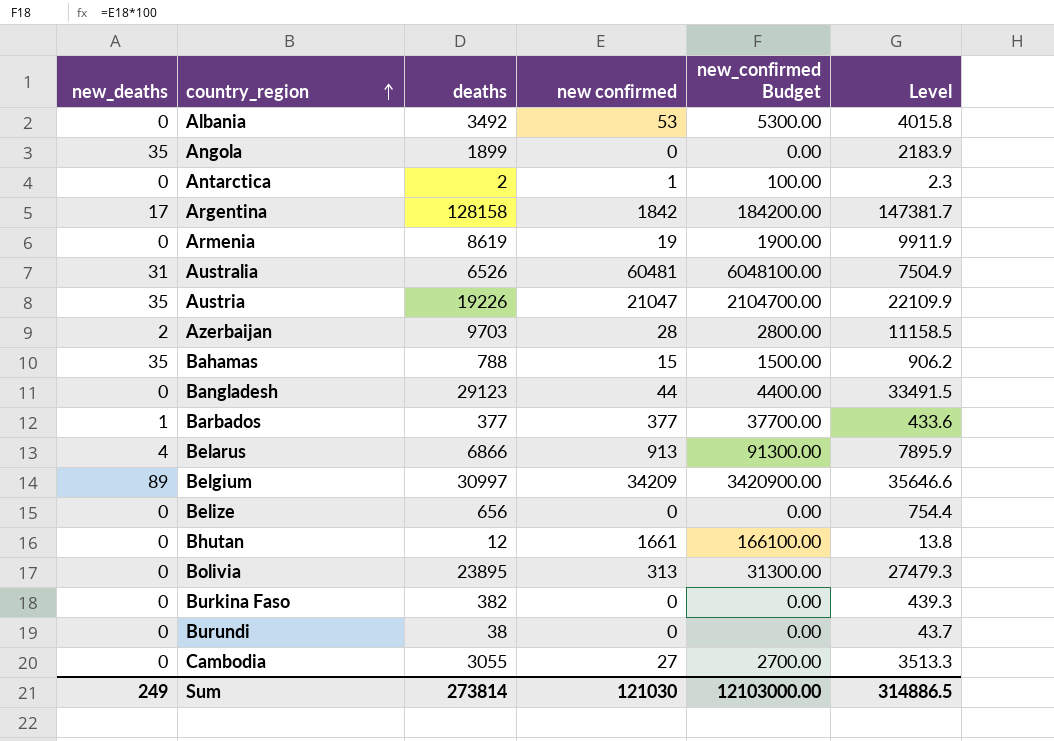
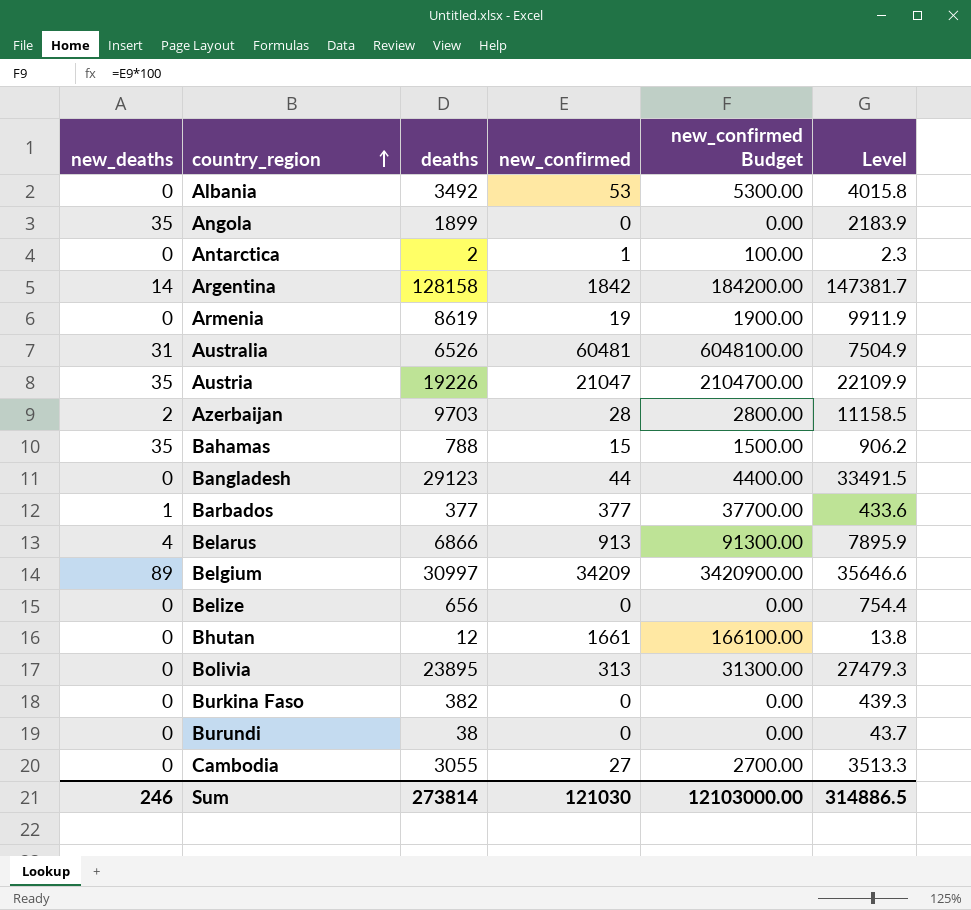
column name: new confirmed -> new_confirmed
Argentina | new_deaths: 17 -> 14
Sum | new_deaths: 249 -> 246

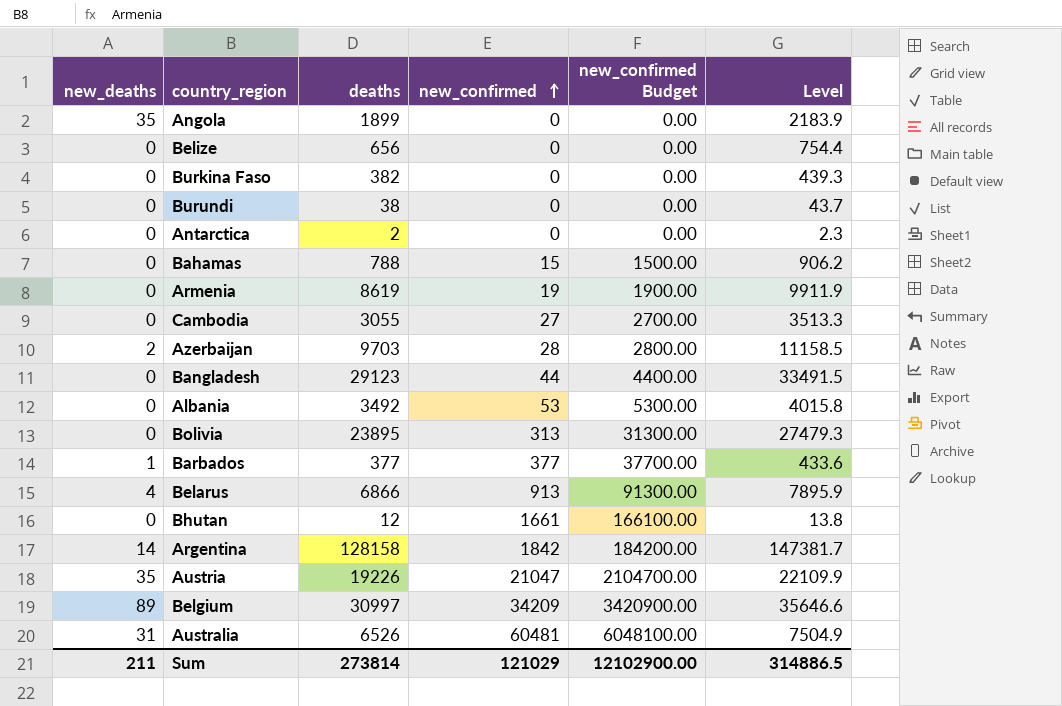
row order: country_region ascending -> new_confirmed ascending
Antarctica | new_confirmed: 1 -> 0
Antarctica | new_confirmed Budget: 100.00 -> 0.00
Bahamas | new_deaths: 35 -> 0
Sum | new_deaths: 246 -> 211
Sum | new_confirmed: 121030 -> 121029
Sum | new_confirmed Budget: 12103000.00 -> 12102900.00

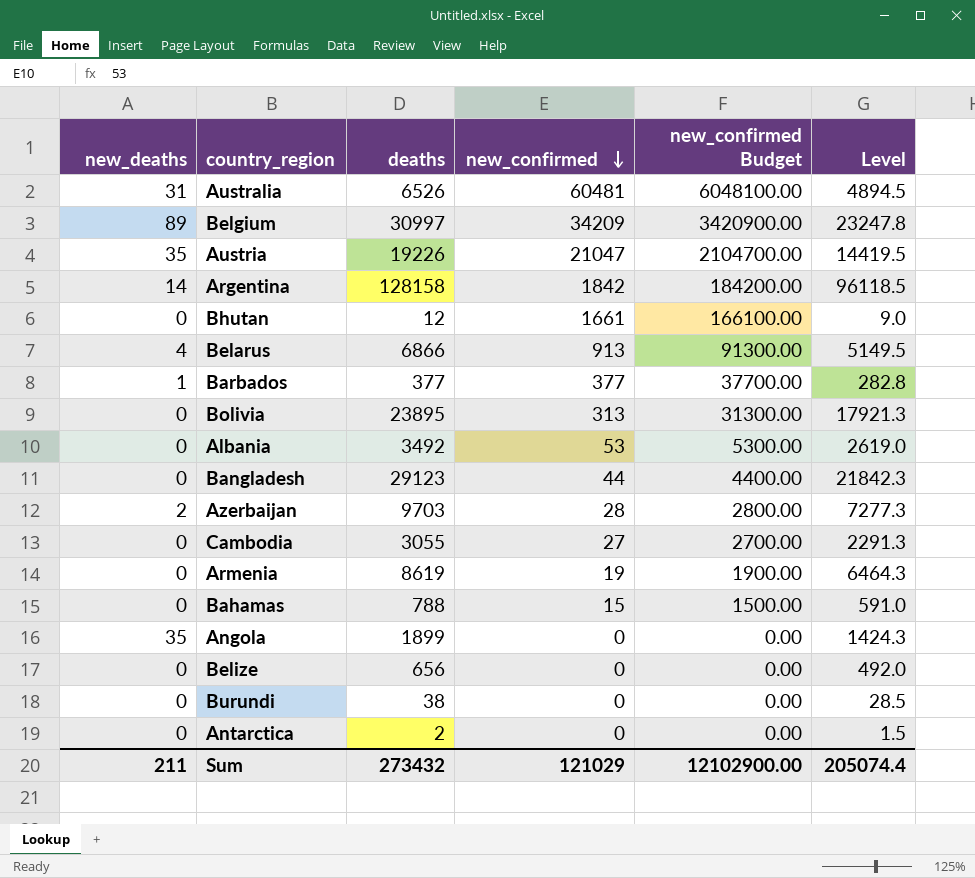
row order: new_confirmed ascending -> new_confirmed descending
column Level | formula: [deaths] * 1.15 -> [deaths] * 0.75
row Burkina Faso: 0 | 382 | 0 | 0.00 | 439.3 -> none
Sum | deaths: 273814 -> 273432
Sum | Level: 314886.5 -> 205074.4

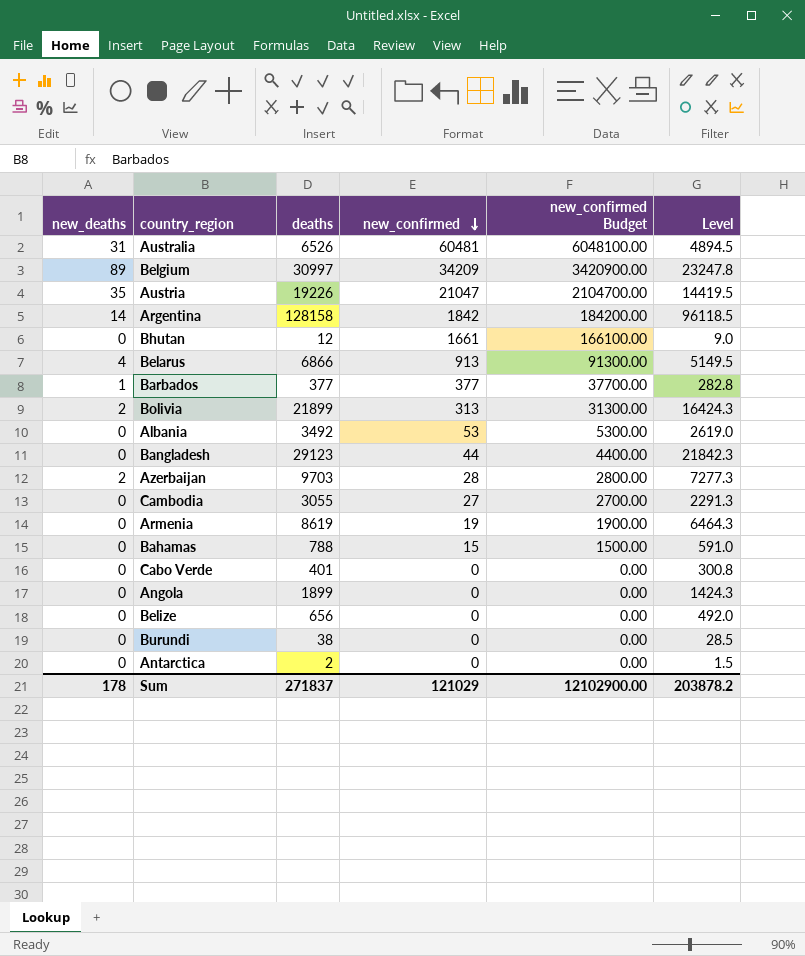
Bolivia | new_deaths: 0 -> 2
Bolivia | deaths: 23895 -> 21899
Bolivia | Level: 17921.3 -> 16424.3
row Cabo Verde: none -> 0 | 401 | 0 | 0.00 | 300.8
Angola | new_deaths: 35 -> 0
Sum | new_deaths: 211 -> 178
Sum | deaths: 273432 -> 271837
Sum | Level: 205074.4 -> 203878.2

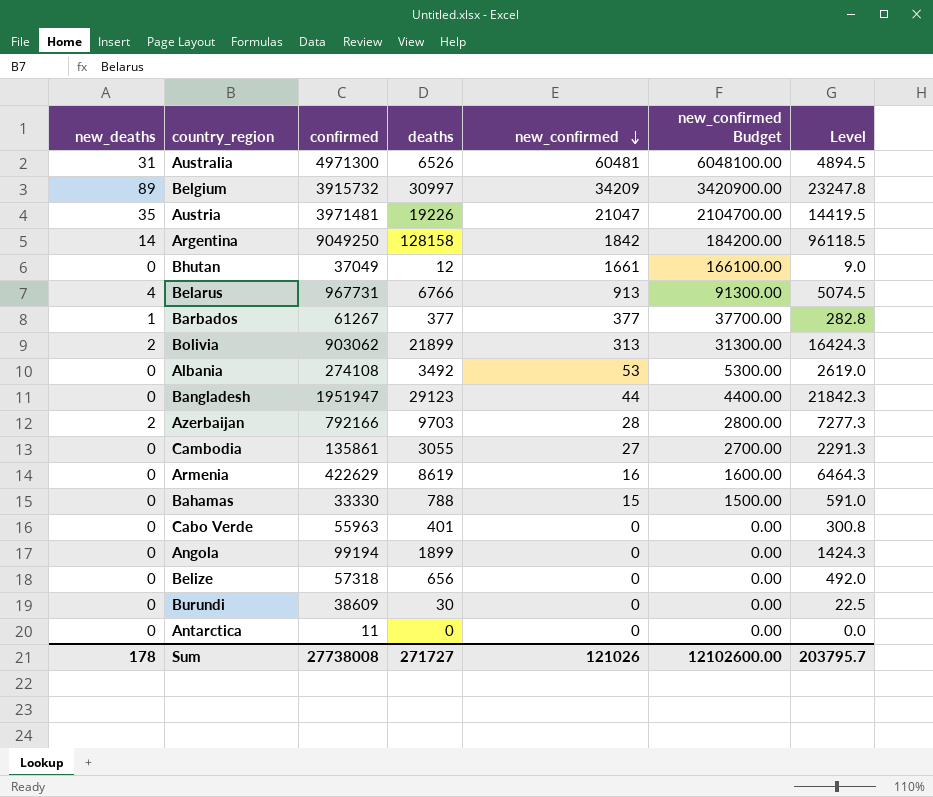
column confirmed | position: none -> 3
Belarus | deaths: 6866 -> 6766
Belarus | Level: 5149.5 -> 5074.5
Armenia | new_confirmed: 19 -> 16
Armenia | new_confirmed Budget: 1900.00 -> 1600.00
Burundi | deaths: 38 -> 30
Burundi | Level: 28.5 -> 22.5
Antarctica | deaths: 2 -> 0
Antarctica | Level: 1.5 -> 0.0
Sum | deaths: 271837 -> 271727
Sum | new_confirmed: 121029 -> 121026
Sum | new_confirmed Budget: 12102900.00 -> 12102600.00
Sum | Level: 203878.2 -> 203795.7

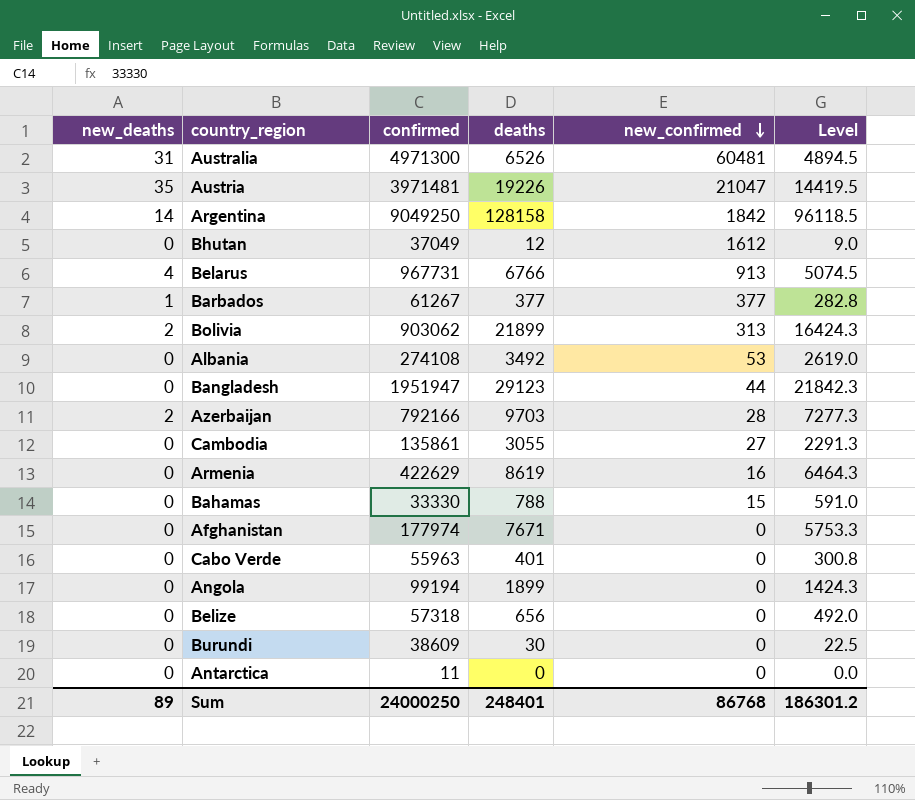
column new_confirmed Budget | formula: [new_confirmed] * 100 -> none
row Belgium: 89 | 3915732 | 30997 | 34209 | 3420900.00 | 23247.8 -> none
Bhutan | new_confirmed: 1661 -> 1612
row Afghanistan: none -> 0 | 177974 | 7671 | 0 | 5753.3
Sum | new_deaths: 178 -> 89
Sum | confirmed: 27738008 -> 24000250
Sum | deaths: 271727 -> 248401
Sum | new_confirmed: 121026 -> 86768
Sum | Level: 203795.7 -> 186301.2

